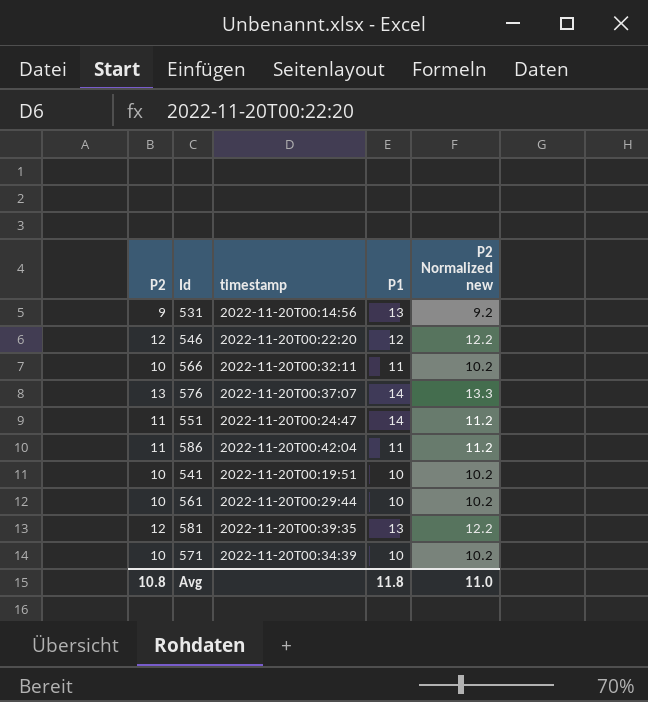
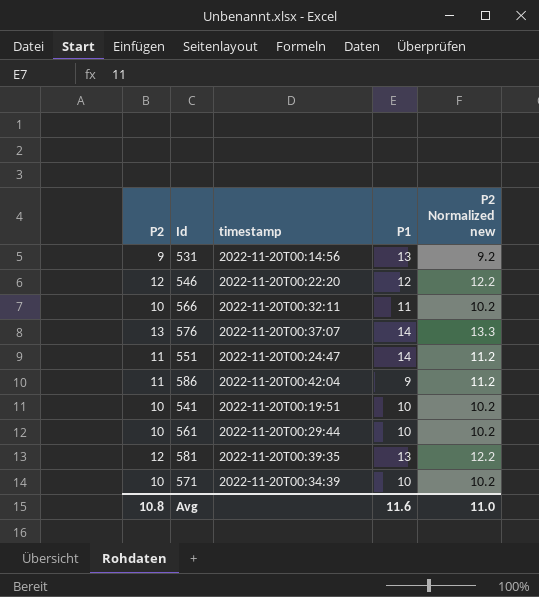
586 | P1: 11 -> 9
Avg | P1: 11.8 -> 11.6

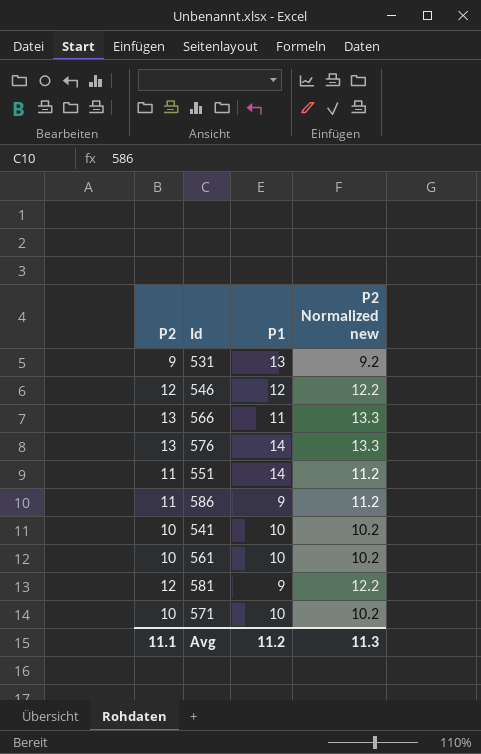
column timestamp | position: 3 -> none
566 | P2: 10 -> 13
566 | P2 Normalized new: 10.2 -> 13.3
581 | P1: 13 -> 9
Avg | P2: 10.8 -> 11.1
Avg | P1: 11.6 -> 11.2
Avg | P2 Normalized new: 11.0 -> 11.3

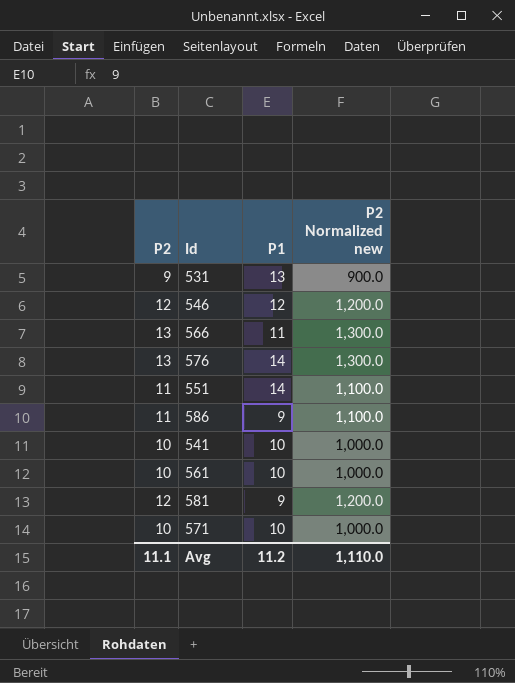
column P2 Normalized new | formula: [P2] * 1.02 -> [P2] * 100
Avg | P2 Normalized new: 11.3 -> 1,110.0

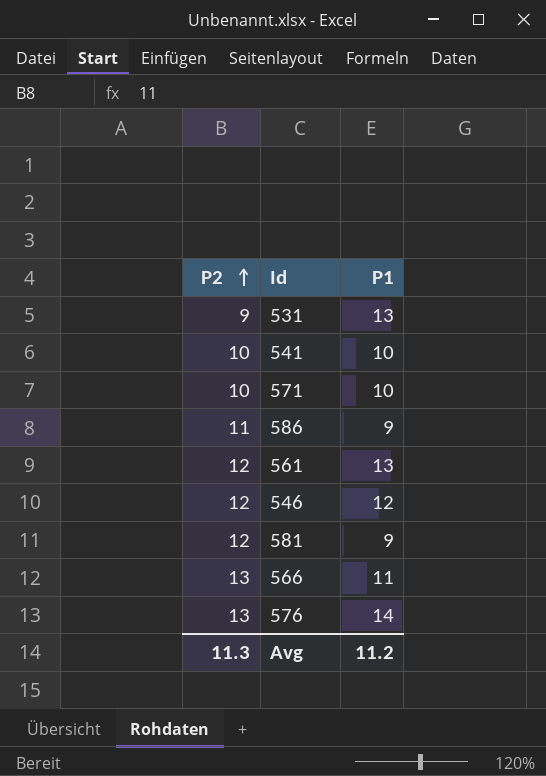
row order: none -> P2 ascending
column P2 Normalized new | formula: [P2] * 100 -> none
row 551: 11 | 14 | 1,100.0 -> none
561 | P2: 10 -> 12
561 | P1: 10 -> 13
Avg | P2: 11.1 -> 11.3

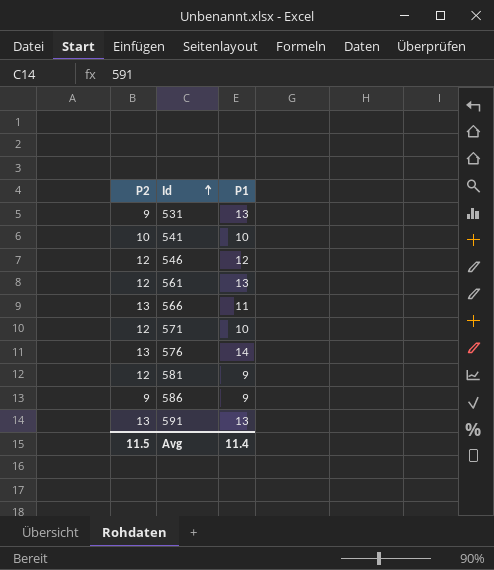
row order: P2 ascending -> Id ascending
571 | P2: 10 -> 12
586 | P2: 11 -> 9
row 591: none -> 13 | 13
Avg | P2: 11.3 -> 11.5
Avg | P1: 11.2 -> 11.4

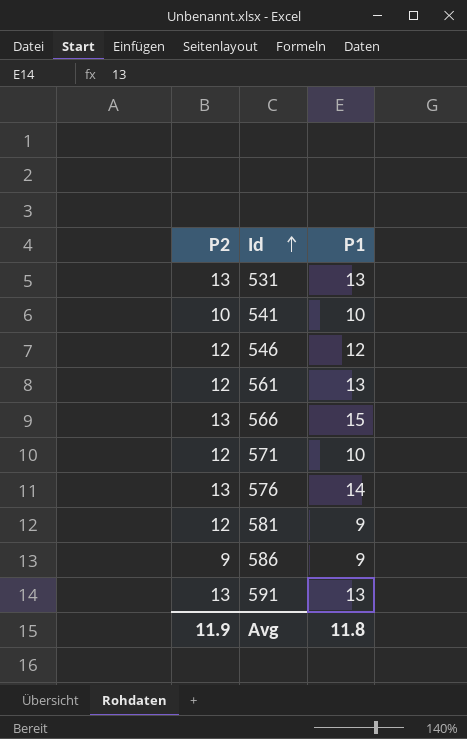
531 | P2: 9 -> 13
566 | P1: 11 -> 15
Avg | P2: 11.5 -> 11.9
Avg | P1: 11.4 -> 11.8

